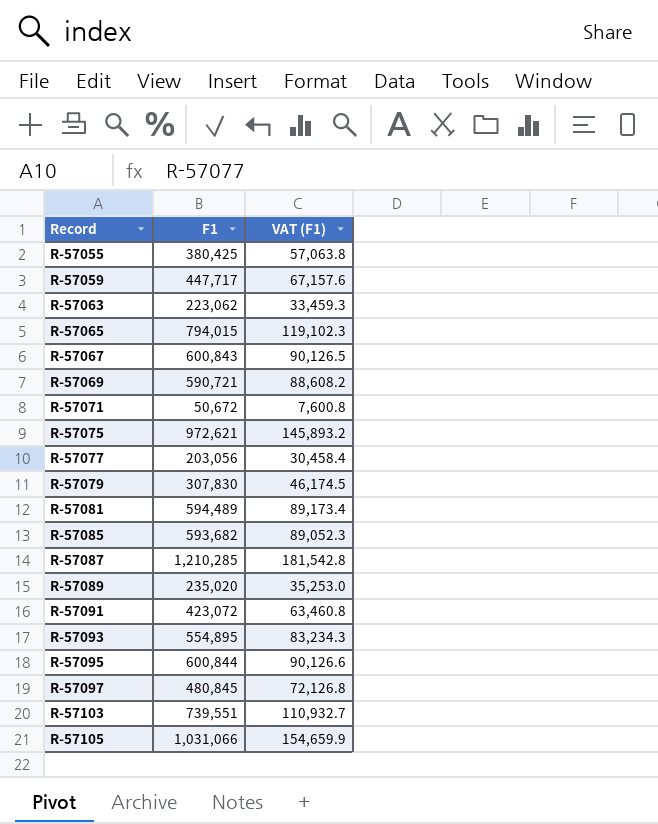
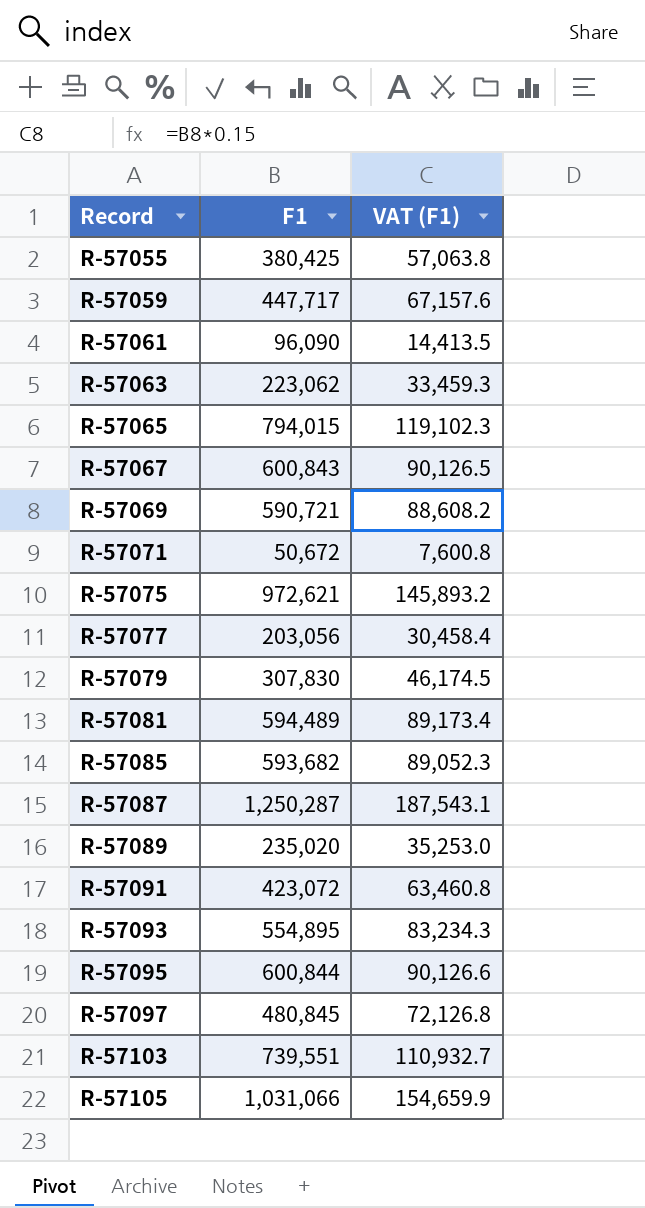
row R-57061: none -> 96,090 | 14,413.5
R-57087 | F1: 1,210,285 -> 1,250,287
R-57087 | VAT (F1): 181,542.8 -> 187,543.1

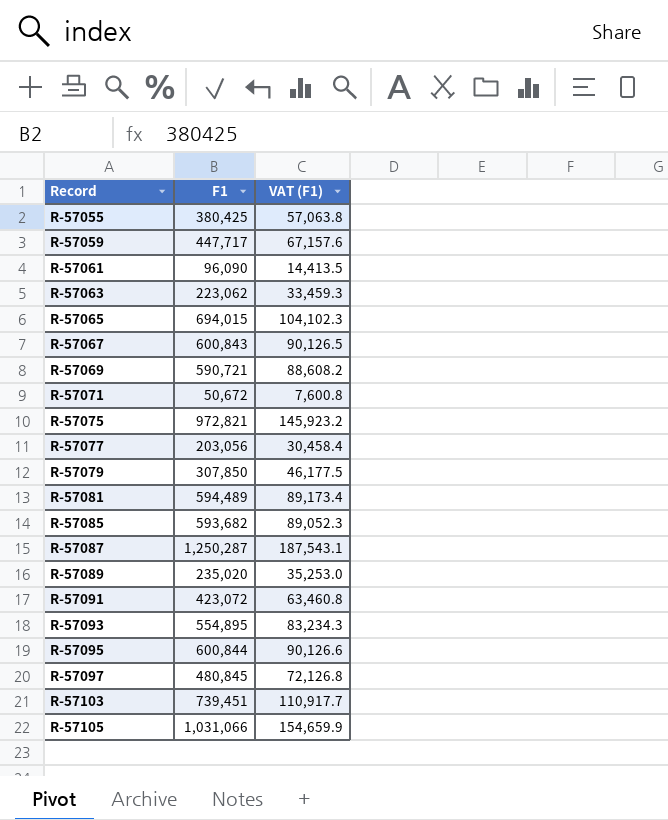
R-57065 | F1: 794,015 -> 694,015
R-57065 | VAT (F1): 119,102.3 -> 104,102.3
R-57075 | F1: 972,621 -> 972,821
R-57075 | VAT (F1): 145,893.2 -> 145,923.2
R-57079 | F1: 307,830 -> 307,850
R-57079 | VAT (F1): 46,174.5 -> 46,177.5
R-57103 | F1: 739,551 -> 739,451
R-57103 | VAT (F1): 110,932.7 -> 110,917.7

